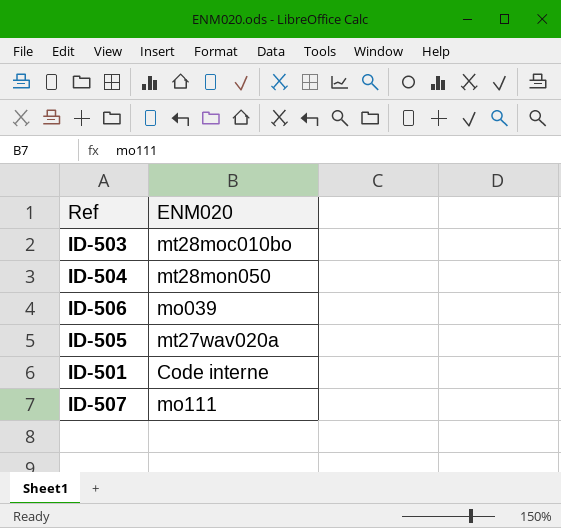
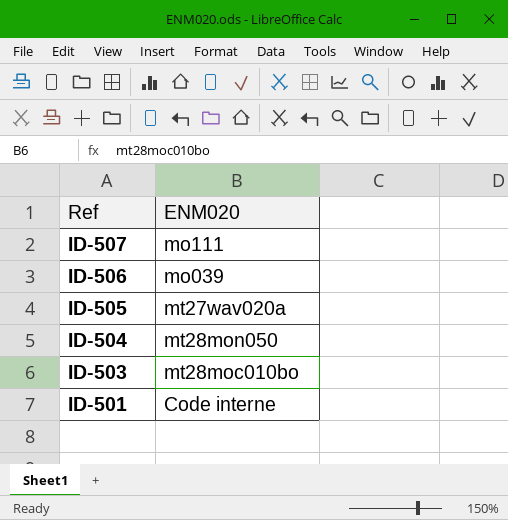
row order: none -> Ref descending

